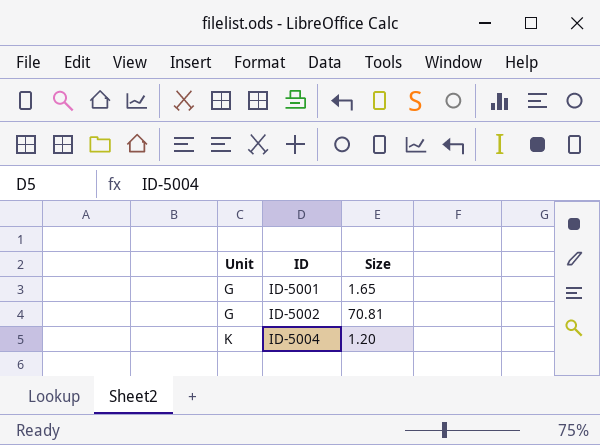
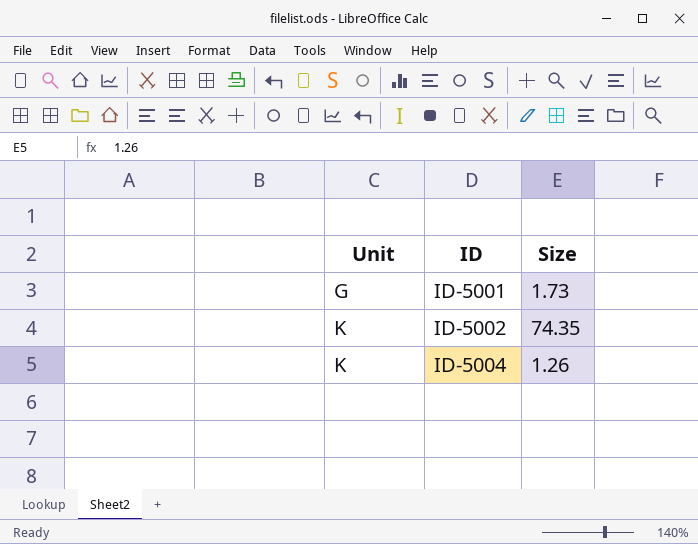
ID-5001 | Size: 1.65 -> 1.73
ID-5002 | Unit: G -> K
ID-5002 | Size: 70.81 -> 74.35
ID-5004 | Size: 1.20 -> 1.26

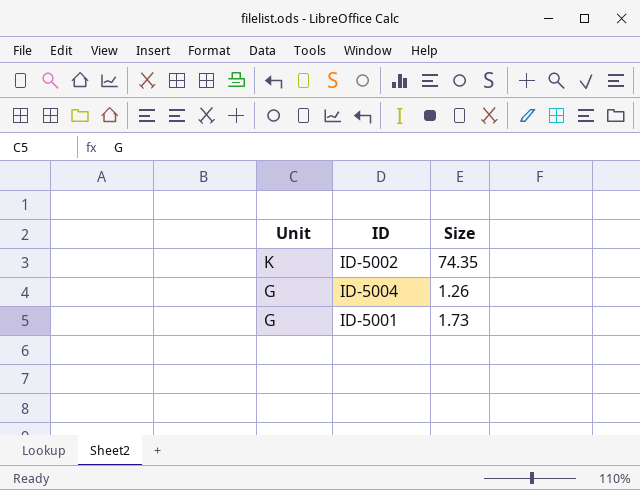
row order: Unit ascending -> Unit descending
ID-5004 | Unit: K -> G

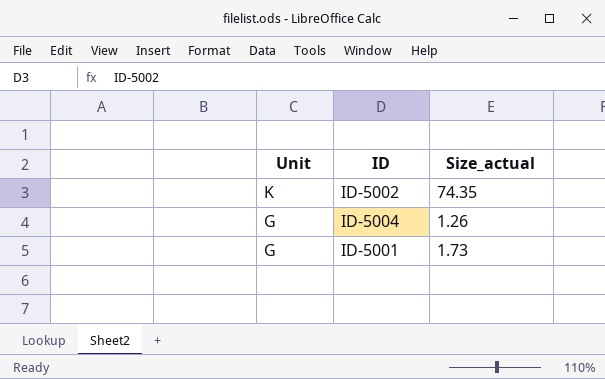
column name: Size -> Size_actual

